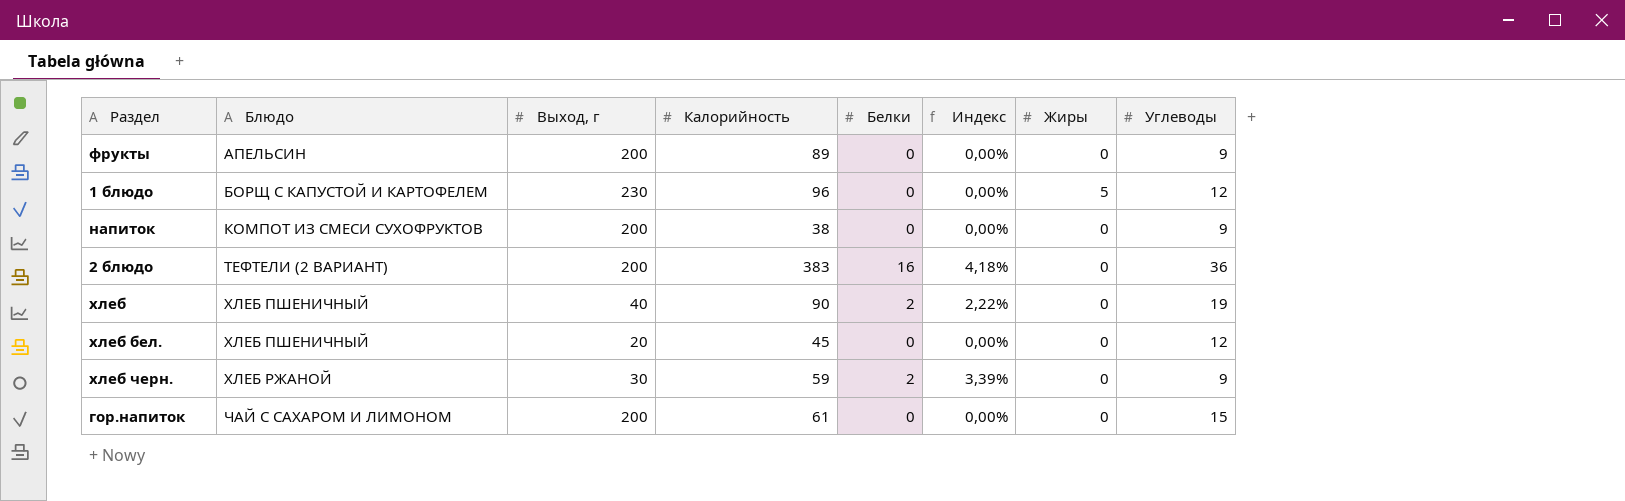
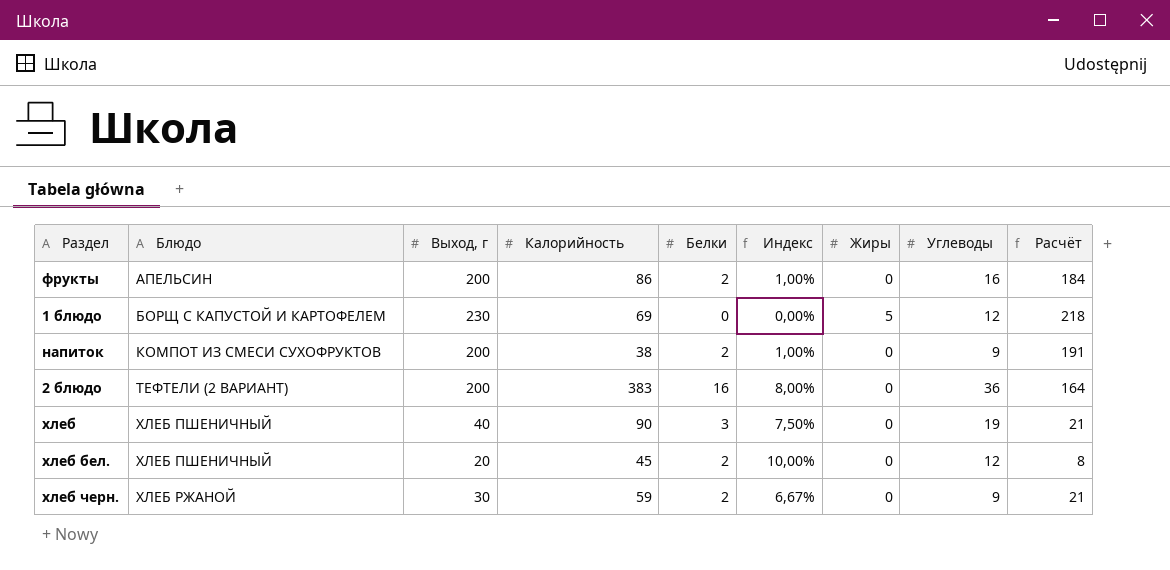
column Индекс | formula: [Белки] / [Калорийность] -> [Белки] / [Выход, г]
column Расчёт | formula: none -> [Выход, г] - [Углеводы]
row гор.напиток: ЧАЙ С САХАРОМ И ЛИМОНОМ | 200 | 61 | 0 | 0,00% | 0 | 15 -> none
фрукты | Калорийность: 89 -> 86
фрукты | Белки: 0 -> 2
фрукты | Углеводы: 9 -> 16
1 блюдо | Калорийность: 96 -> 69
напиток | Белки: 0 -> 2
хлеб | Белки: 2 -> 3
хлеб бел. | Белки: 0 -> 2

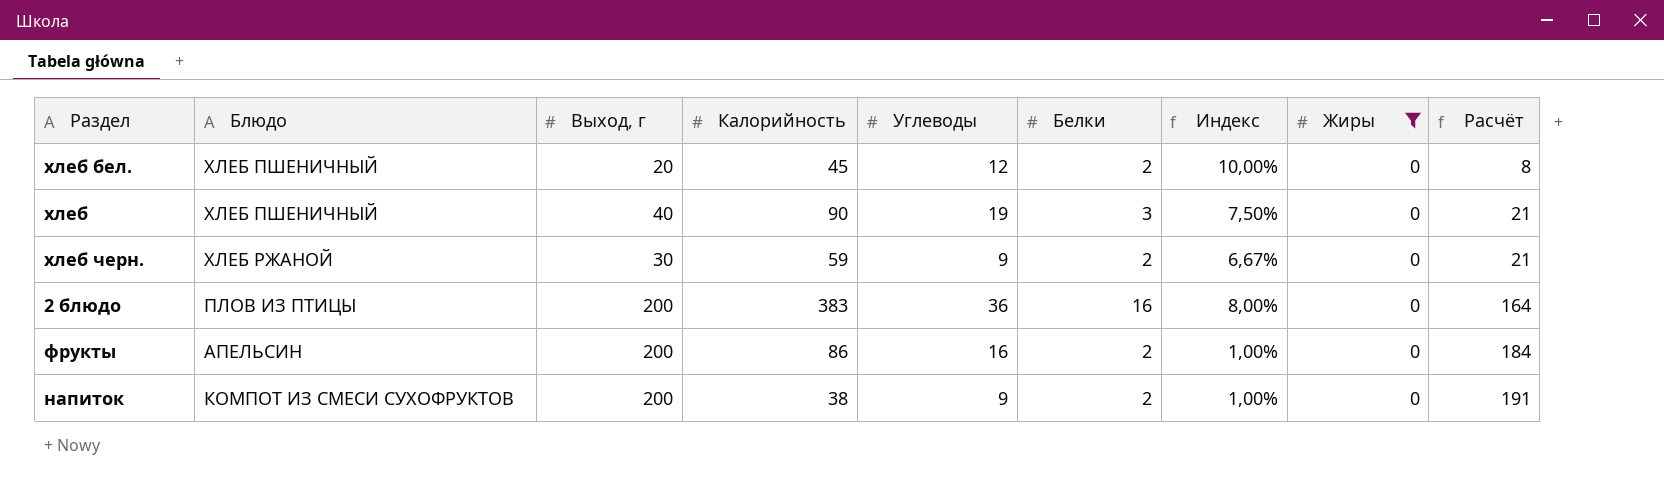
filter: none -> Жиры = 0
row order: Блюдо ascending -> Расчёт ascending
column Углеводы | position: 8 -> 5
2 блюдо | Блюдо: ТЕФТЕЛИ (2 ВАРИАНТ) -> ПЛОВ ИЗ ПТИЦЫ

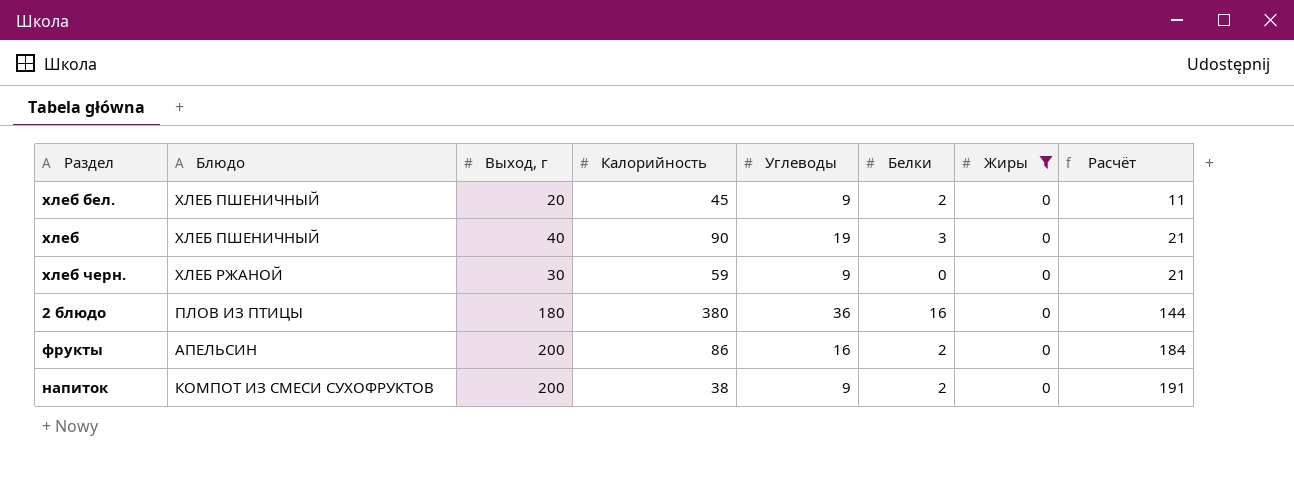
column Индекс | formula: [Белки] / [Выход, г] -> none
хлеб бел. | Углеводы: 12 -> 9
хлеб бел. | Расчёт: 8 -> 11
хлеб черн. | Белки: 2 -> 0
2 блюдо | Выход, г: 200 -> 180
2 блюдо | Калорийность: 383 -> 380
2 блюдо | Расчёт: 164 -> 144

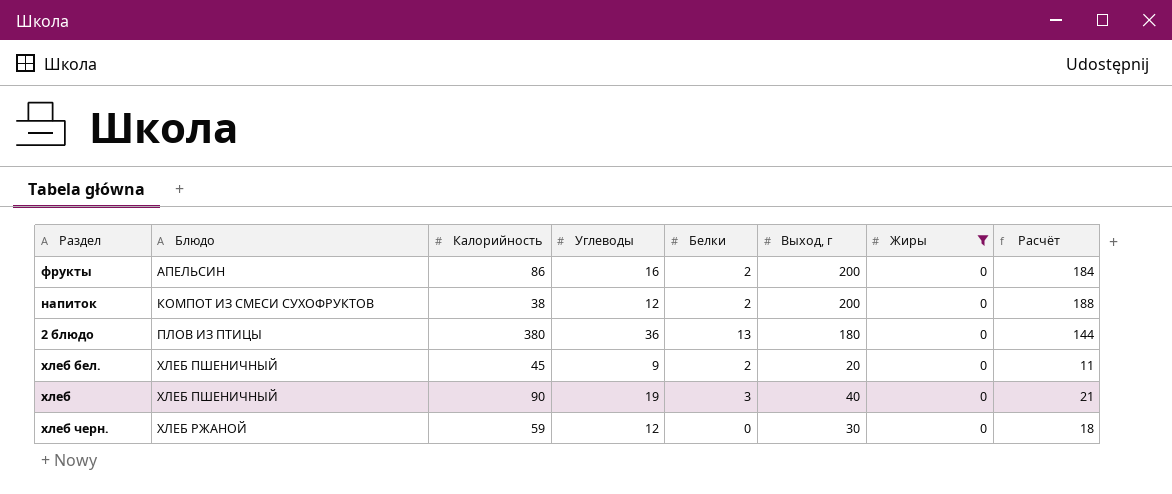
row order: Расчёт ascending -> Блюдо ascending
column Выход, г | position: 3 -> 6
напиток | Углеводы: 9 -> 12
напиток | Расчёт: 191 -> 188
2 блюдо | Белки: 16 -> 13
хлеб черн. | Углеводы: 9 -> 12
хлеб черн. | Расчёт: 21 -> 18

